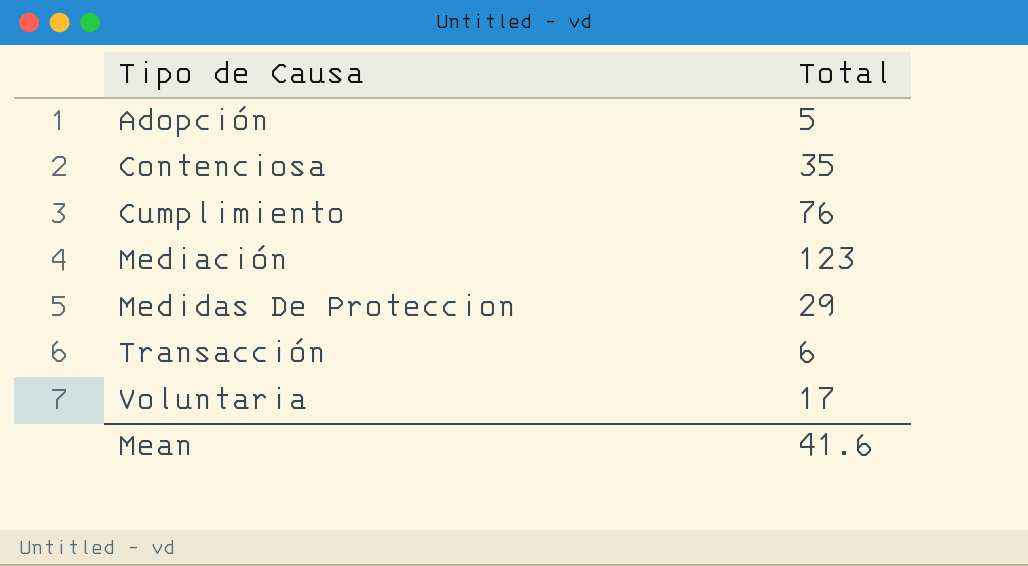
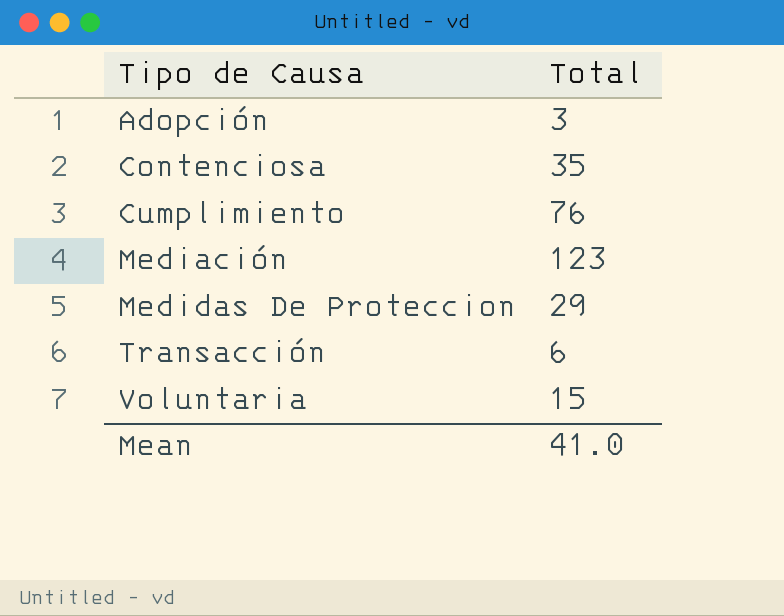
Adopción | Total: 5 -> 3
Voluntaria | Total: 17 -> 15
Mean | Total: 41.6 -> 41.0

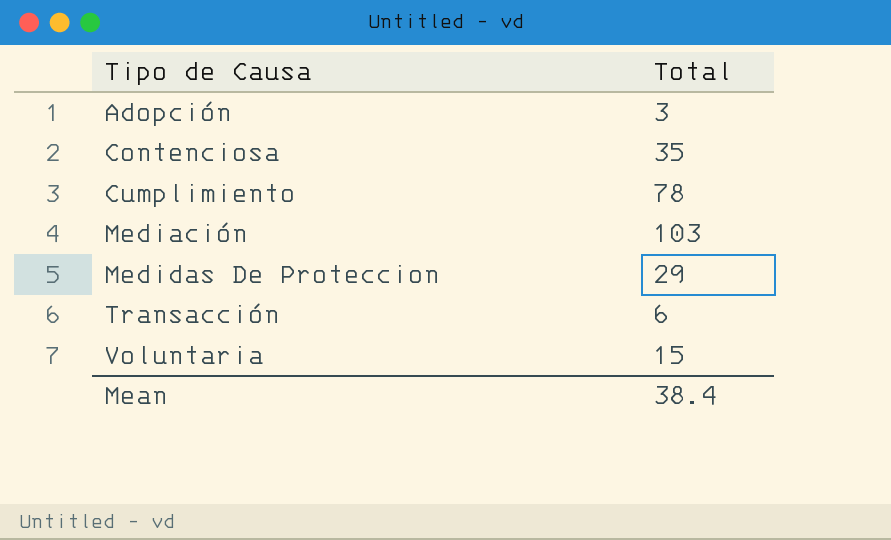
Cumplimiento | Total: 76 -> 78
Mediación | Total: 123 -> 103
Mean | Total: 41.0 -> 38.4

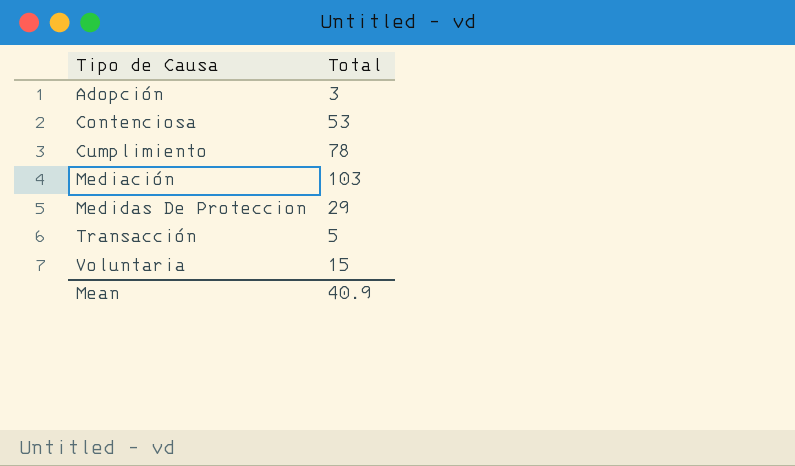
Contenciosa | Total: 35 -> 53
Transacción | Total: 6 -> 5
Mean | Total: 38.4 -> 40.9

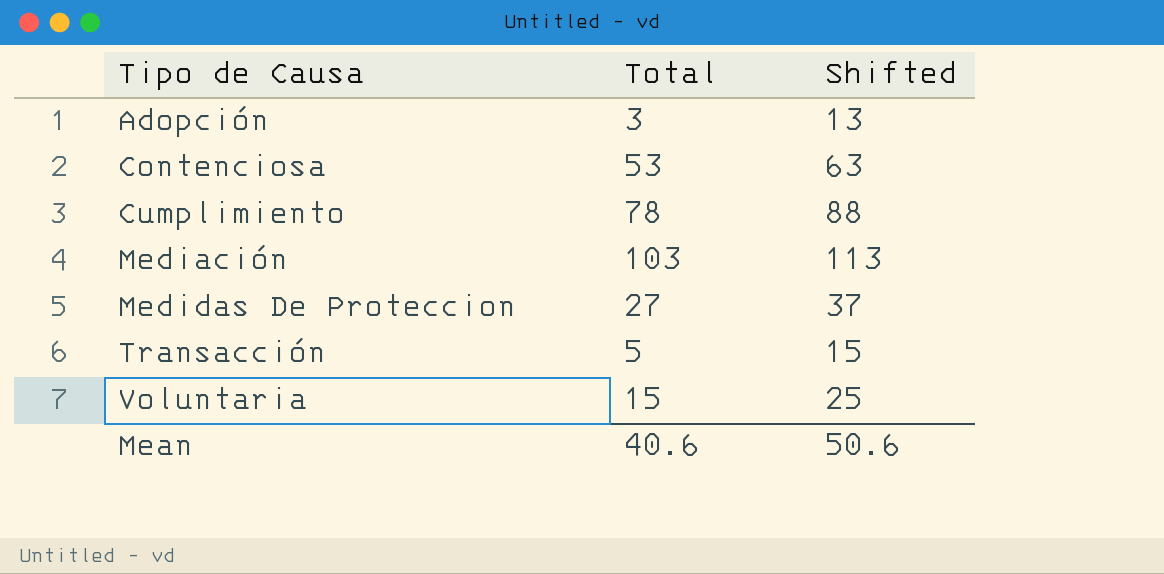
column Shifted | formula: none -> [Total] + 10
Medidas De Proteccion | Total: 29 -> 27
Mean | Total: 40.9 -> 40.6

